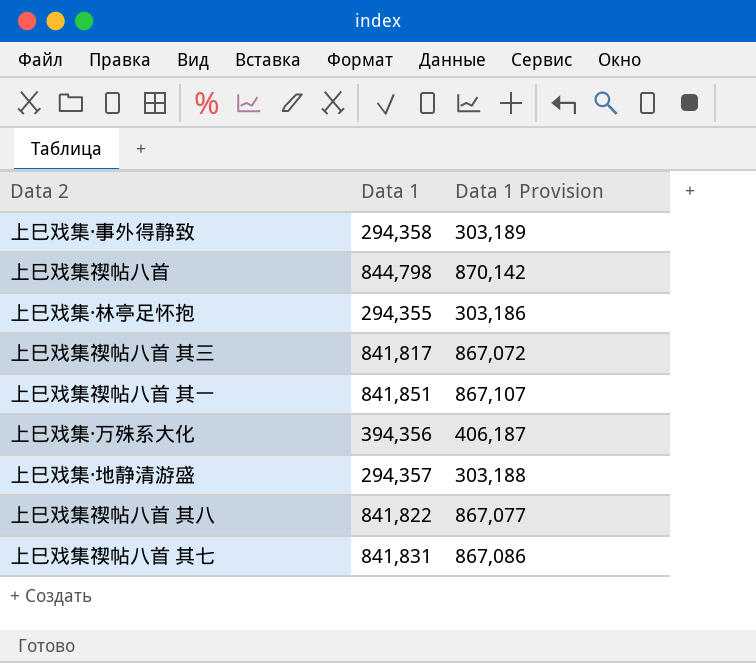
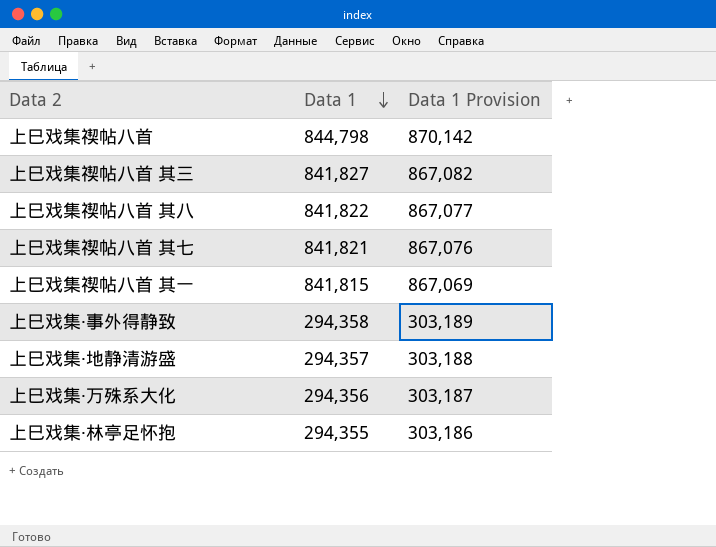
row order: none -> Data 1 descending
上巳戏集禊帖八首 其三 | Data 1: 841,817 -> 841,827
上巳戏集禊帖八首 其三 | Data 1 Provision: 867,072 -> 867,082
上巳戏集禊帖八首 其七 | Data 1: 841,831 -> 841,821
上巳戏集禊帖八首 其七 | Data 1 Provision: 867,086 -> 867,076
上巳戏集禊帖八首 其一 | Data 1: 841,851 -> 841,815
上巳戏集禊帖八首 其一 | Data 1 Provision: 867,107 -> 867,069
上巳戏集·万殊系大化 | Data 1: 394,356 -> 294,356
上巳戏集·万殊系大化 | Data 1 Provision: 406,187 -> 303,187

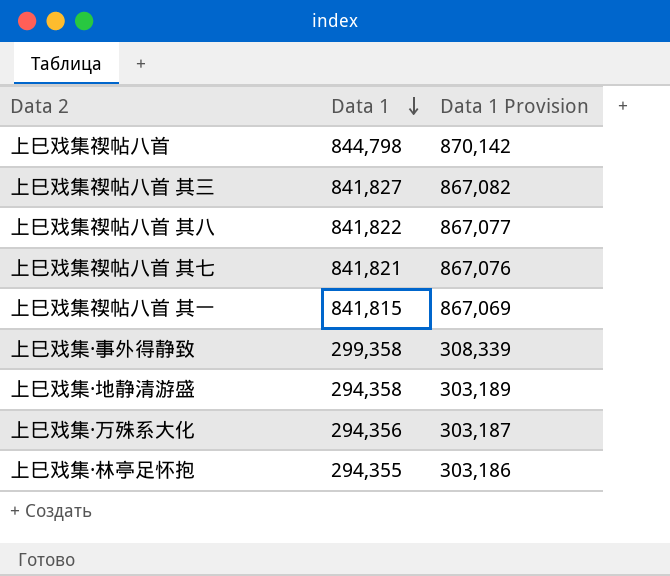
上巳戏集·事外得静致 | Data 1: 294,358 -> 299,358
上巳戏集·事外得静致 | Data 1 Provision: 303,189 -> 308,339
上巳戏集·地静清游盛 | Data 1: 294,357 -> 294,358
上巳戏集·地静清游盛 | Data 1 Provision: 303,188 -> 303,189

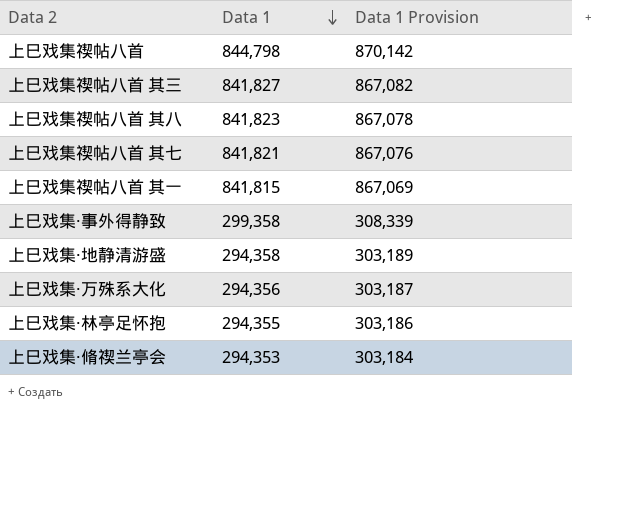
上巳戏集禊帖八首 其八 | Data 1: 841,822 -> 841,823
上巳戏集禊帖八首 其八 | Data 1 Provision: 867,077 -> 867,078
row 上巳戏集·脩禊兰亭会: none -> 294,353 | 303,184

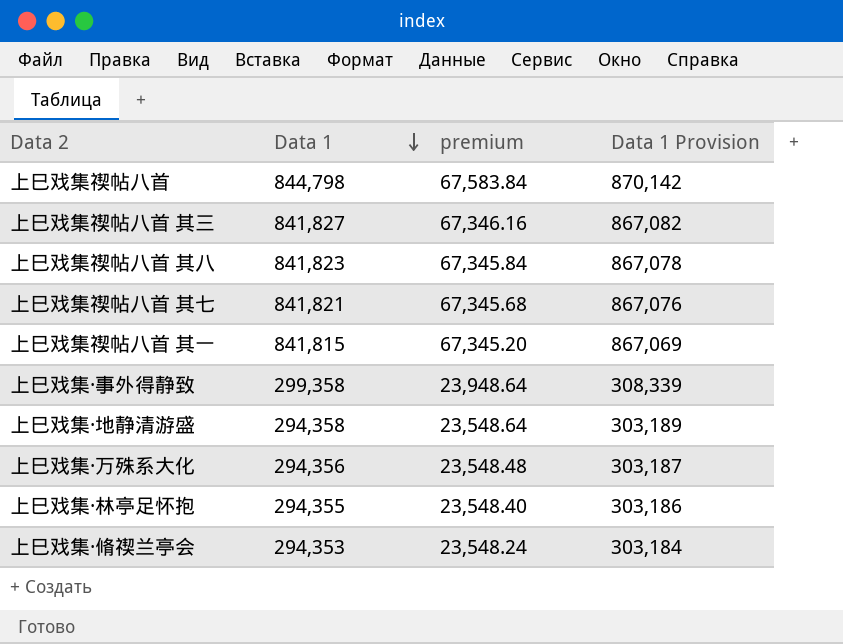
column premium | formula: none -> [Data 1] * 0.08

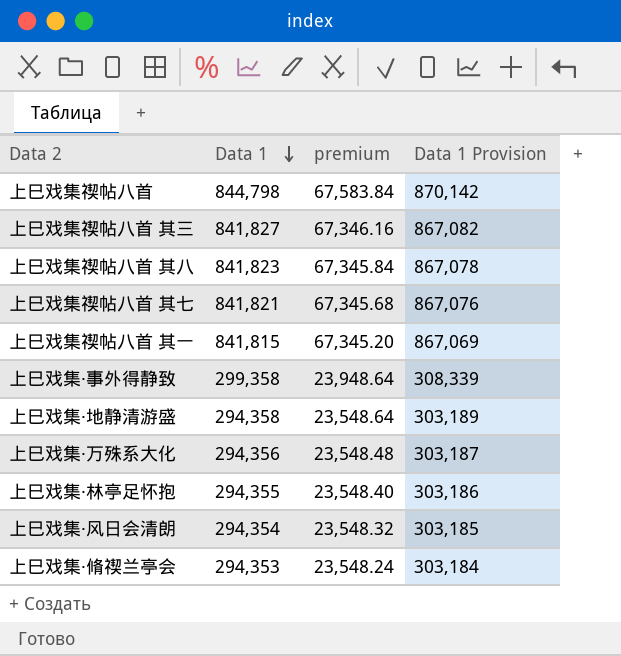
row 上巳戏集·风日会清朗: none -> 294,354 | 23,548.32 | 303,185

